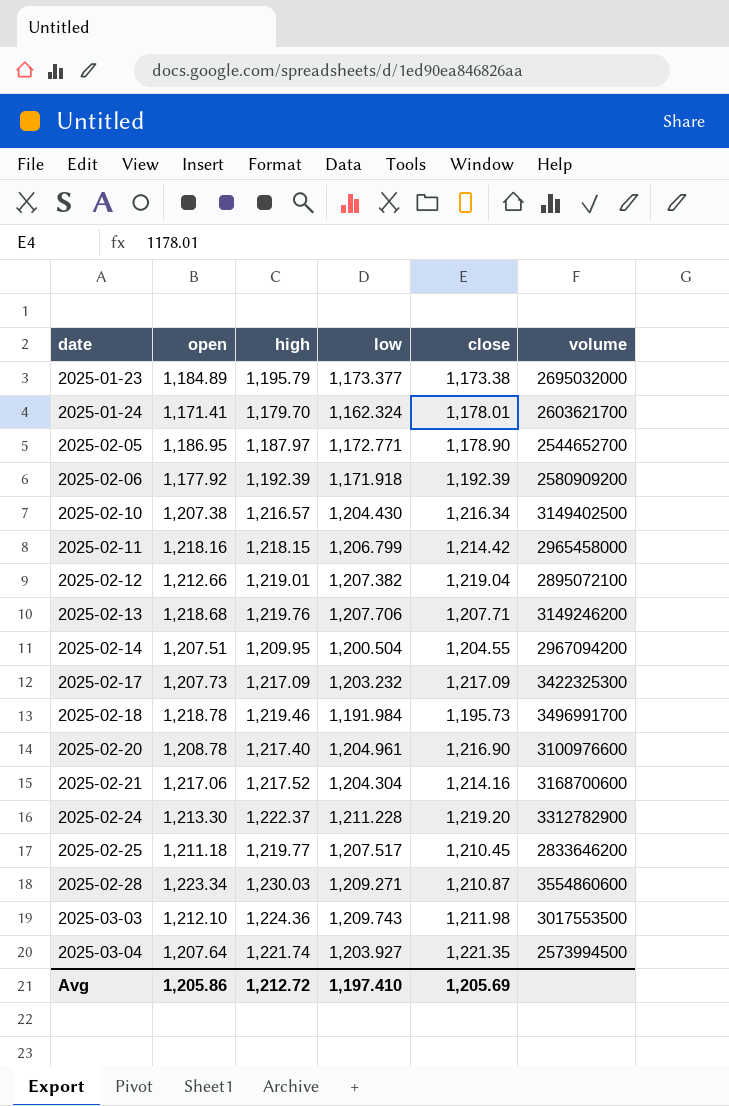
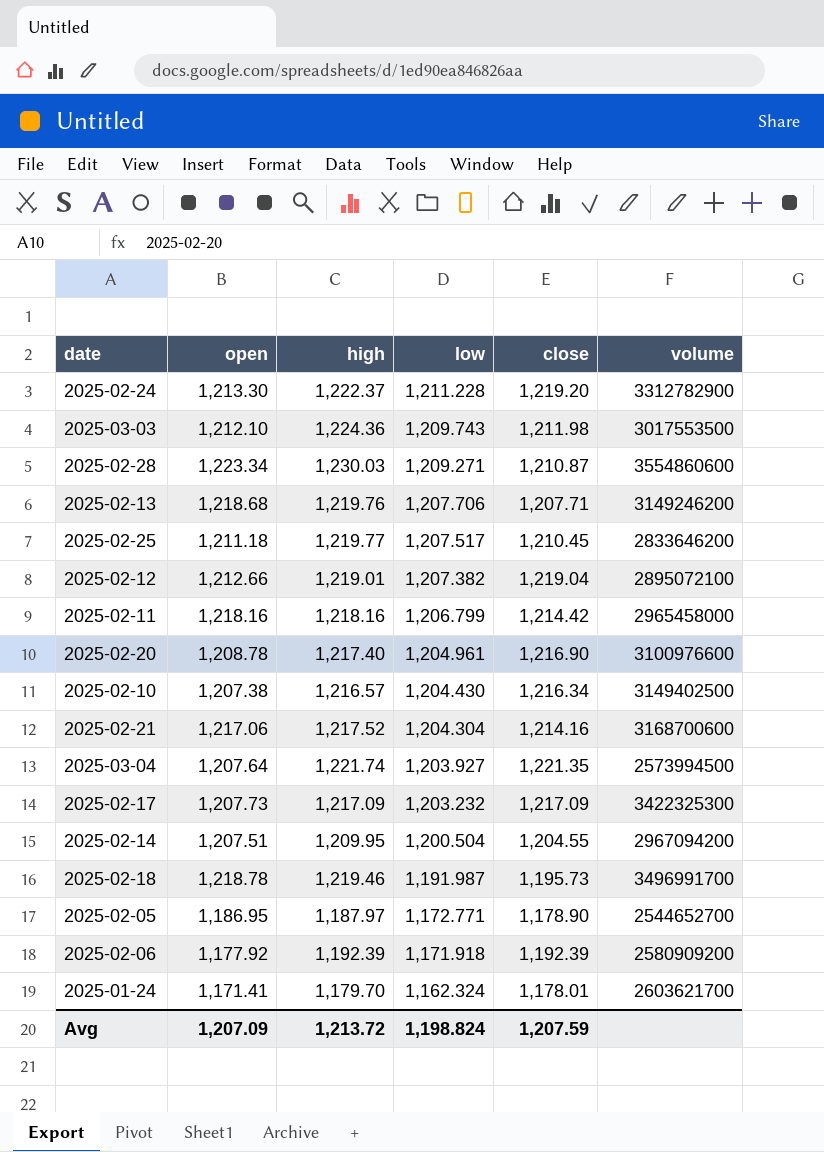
row order: date ascending -> low descending
row 2025-01-23: 1,184.89 | 1,195.79 | 1,173.377 | 1,173.38 | 2695032000 -> none
2025-02-11 | high: 1,218.15 -> 1,218.16
2025-02-18 | low: 1,191.984 -> 1,191.987
Avg | open: 1,205.86 -> 1,207.09
Avg | high: 1,212.72 -> 1,213.72
Avg | low: 1,197.410 -> 1,198.824
Avg | close: 1,205.69 -> 1,207.59

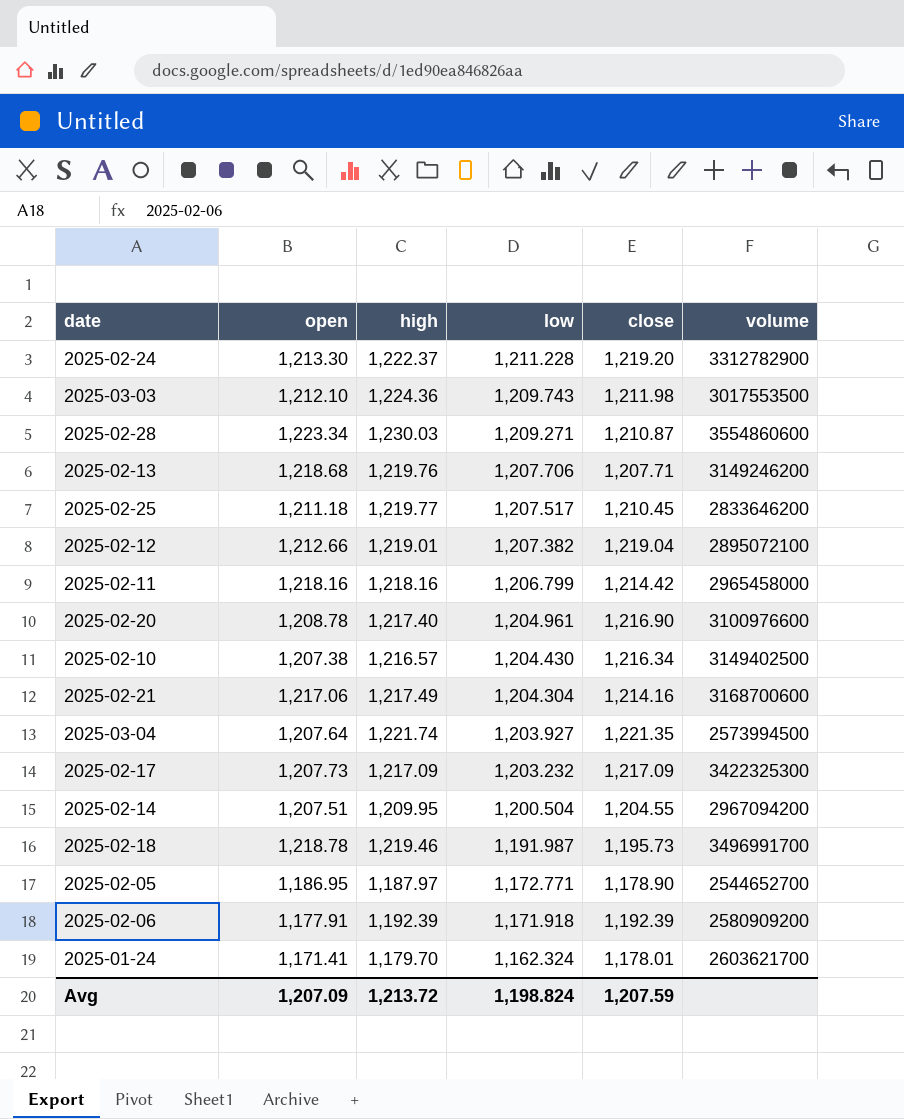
2025-02-21 | high: 1,217.52 -> 1,217.49
2025-02-06 | open: 1,177.92 -> 1,177.91

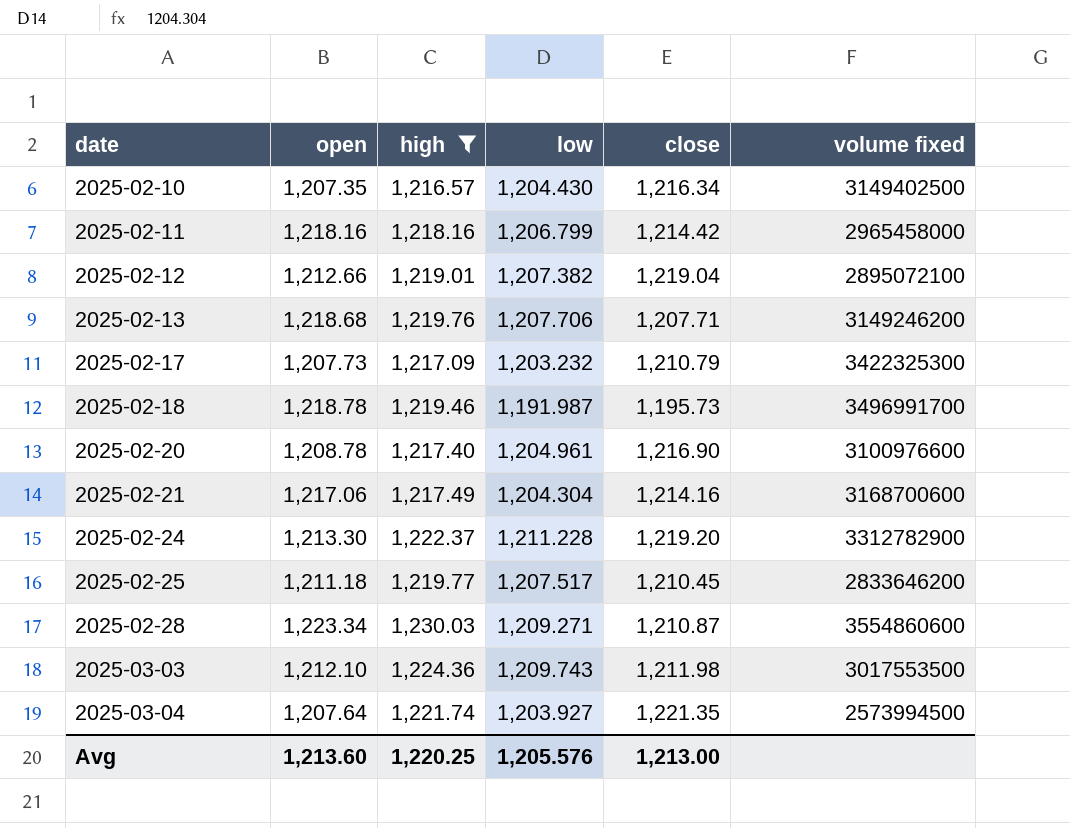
filter: none -> high >= 1,216.57
row order: low descending -> date ascending
column name: volume -> volume fixed
2025-02-10 | open: 1,207.38 -> 1,207.35
2025-02-17 | close: 1,217.09 -> 1,210.79
Avg | open: 1,207.09 -> 1,213.60
Avg | high: 1,213.72 -> 1,220.25
Avg | low: 1,198.824 -> 1,205.576
Avg | close: 1,207.59 -> 1,213.00

